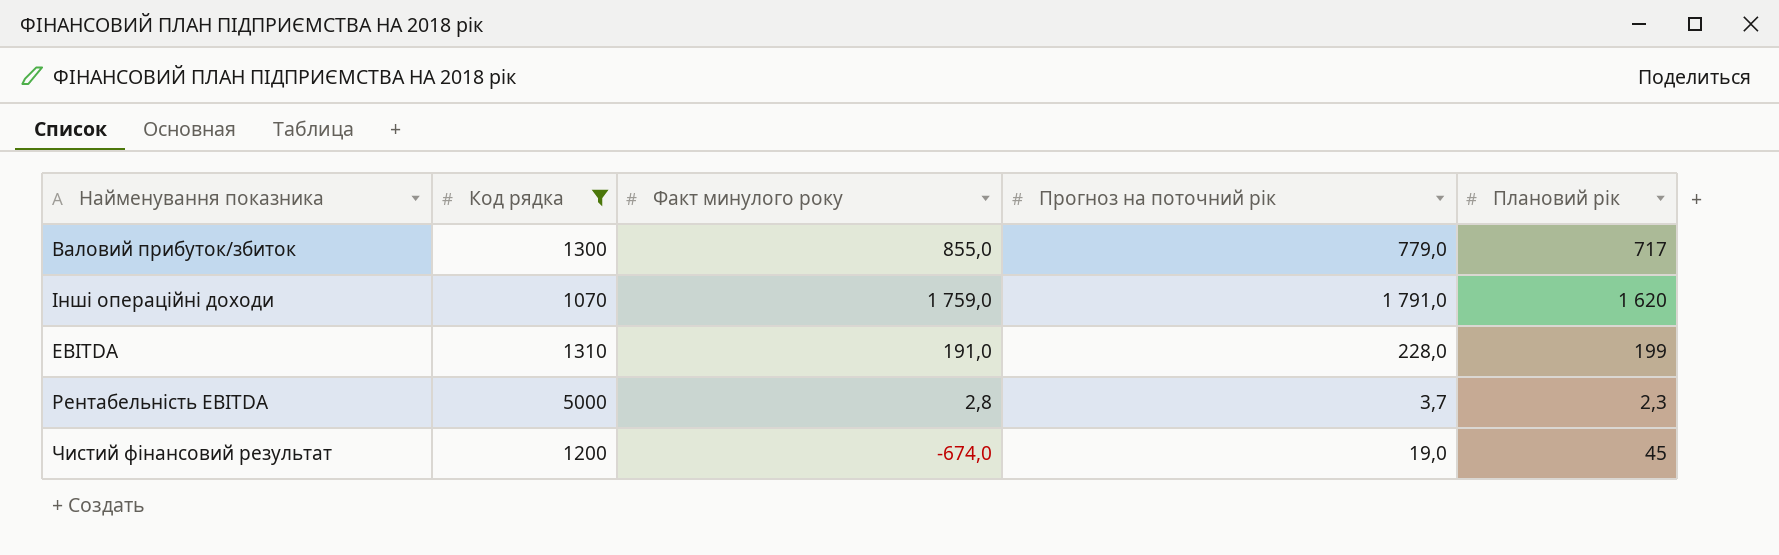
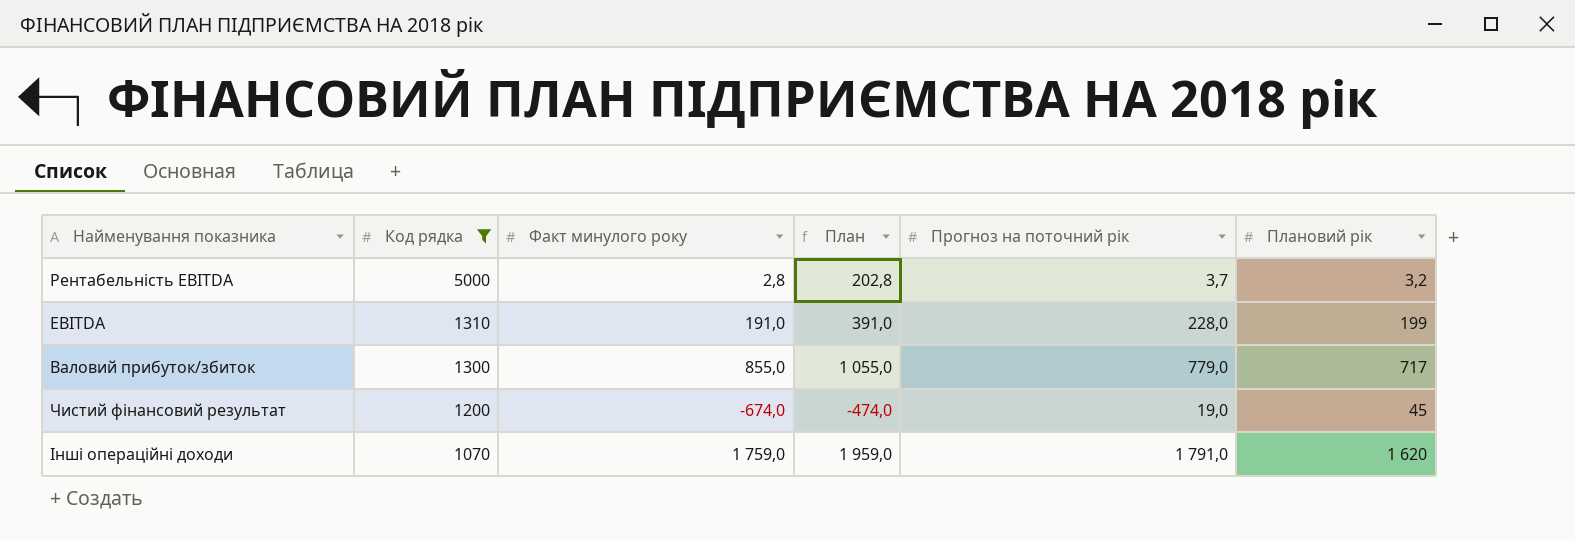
row order: none -> Код рядка descending
column План | formula: none -> [Факт минулого року] + 200
Рентабельність EBITDA | Плановий рік: 2,3 -> 3,2

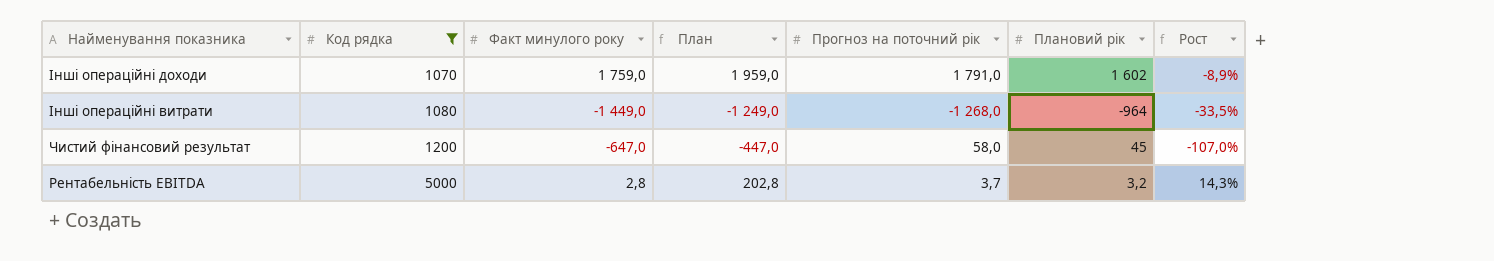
row order: Код рядка descending -> Найменування показника descending
column Рост | formula: none -> ([Плановий рік] - [Факт минулого року]) / [Факт минулого року]
row EBITDA: 1310 | 191,0 | 391,0 | 228,0 | 199 -> none
row Валовий прибуток/збиток: 1300 | 855,0 | 1 055,0 | 779,0 | 717 -> none
Інші операційні доходи | Плановий рік: 1 620 -> 1 602
row Інші операційні витрати: none -> 1080 | -1 449,0 | -1 249,0 | -1 268,0 | -964 | -33,5%
Чистий фінансовий результат | Факт минулого року: -674,0 -> -647,0
Чистий фінансовий результат | План: -474,0 -> -447,0
Чистий фінансовий результат | Прогноз на поточний рік: 19,0 -> 58,0

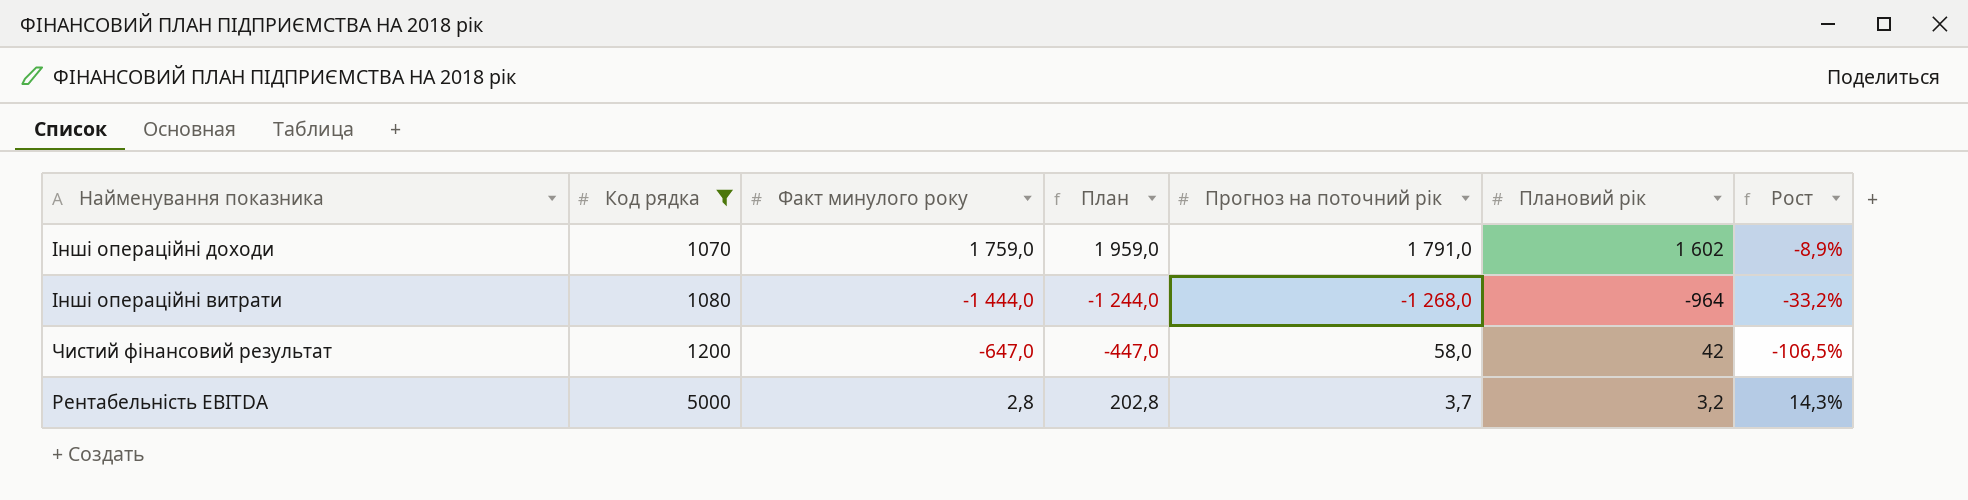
Інші операційні витрати | Факт минулого року: -1 449,0 -> -1 444,0
Інші операційні витрати | План: -1 249,0 -> -1 244,0
Інші операційні витрати | Рост: -33,5% -> -33,2%
Чистий фінансовий результат | Плановий рік: 45 -> 42
Чистий фінансовий результат | Рост: -107,0% -> -106,5%

